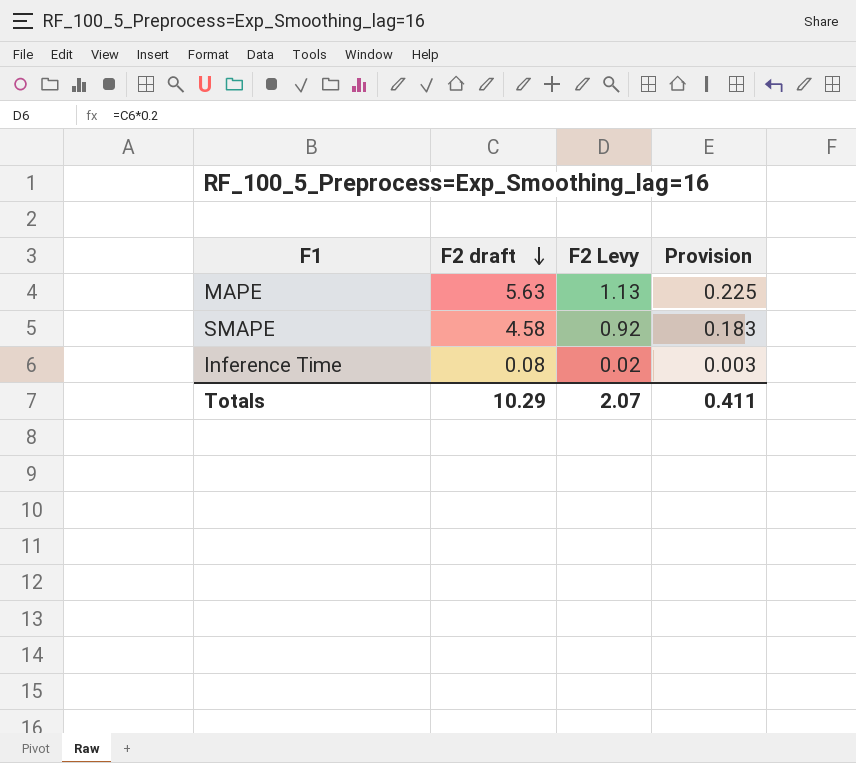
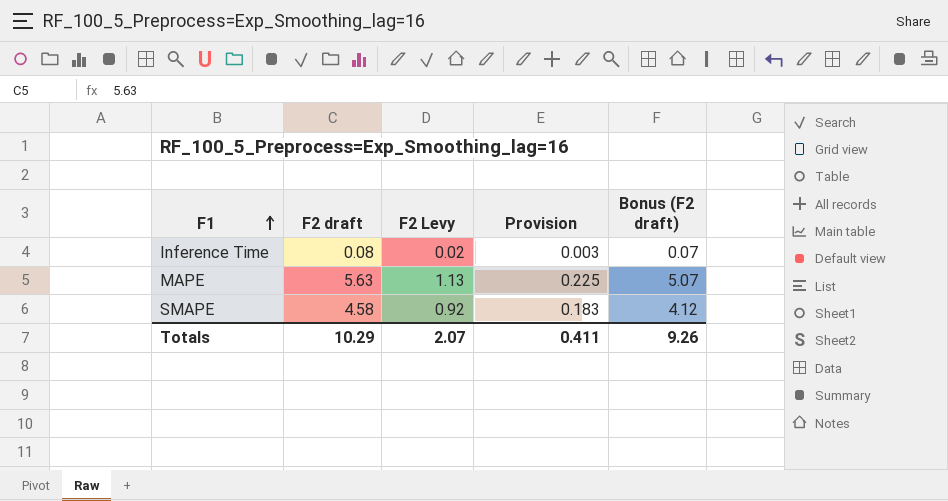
row order: F2 draft descending -> F1 ascending
column Bonus (F2 draft) | formula: none -> [F2 draft] * 0.9

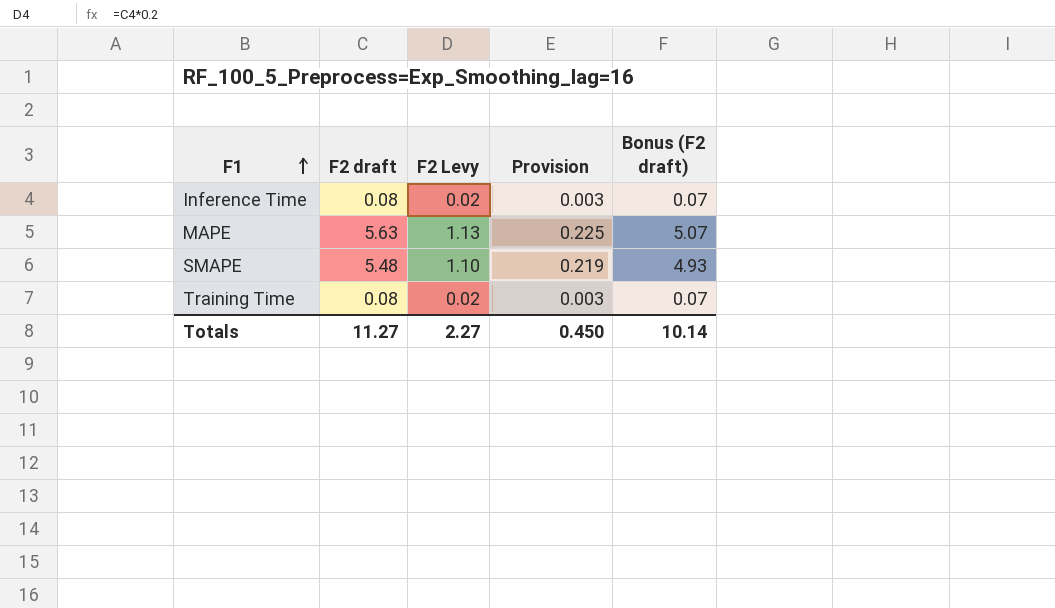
SMAPE | F2 draft: 4.58 -> 5.48
SMAPE | F2 Levy: 0.92 -> 1.10
SMAPE | Provision: 0.183 -> 0.219
SMAPE | Bonus (F2 draft): 4.12 -> 4.93
row Training Time: none -> 0.08 | 0.02 | 0.003 | 0.07
Totals | F2 draft: 10.29 -> 11.27
Totals | F2 Levy: 2.07 -> 2.27
Totals | Provision: 0.411 -> 0.450
Totals | Bonus (F2 draft): 9.26 -> 10.14

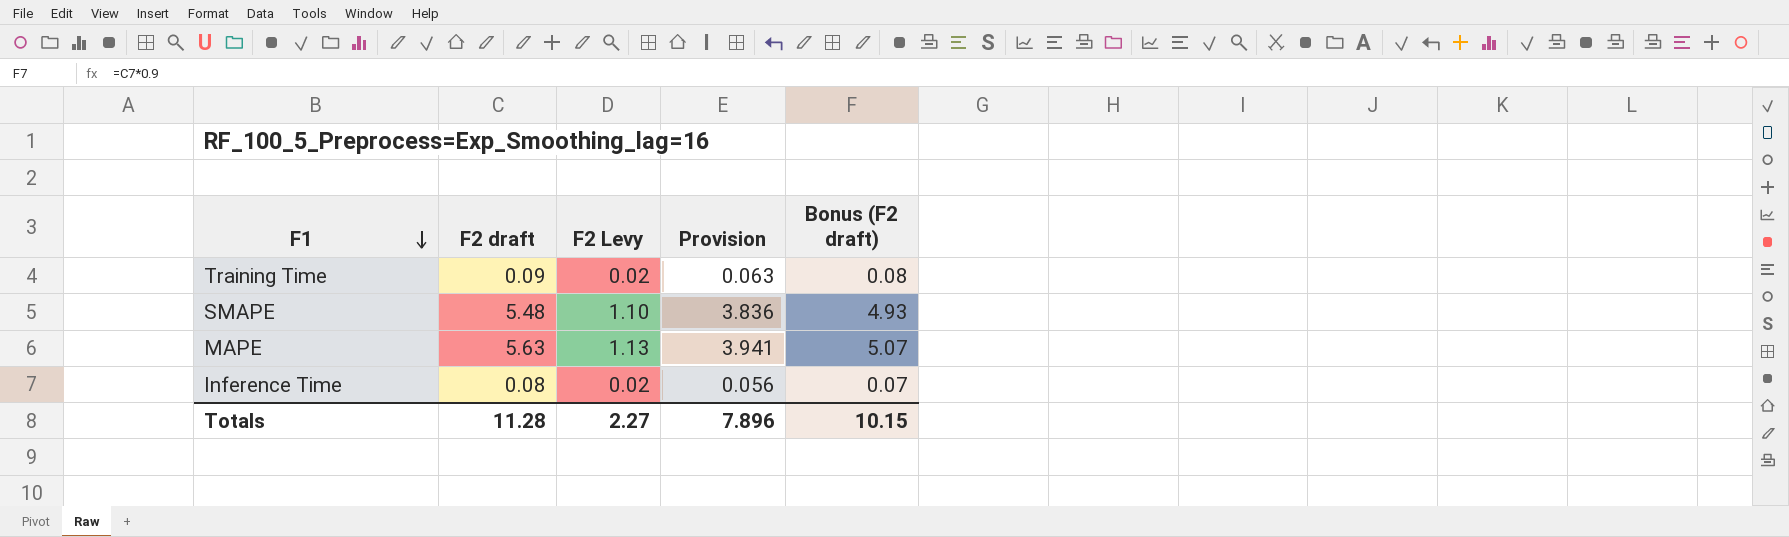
row order: F1 ascending -> F1 descending
column Provision | formula: [F2 draft] * 0.04 -> [F2 draft] * 0.7
Training Time | F2 draft: 0.08 -> 0.09
Training Time | Bonus (F2 draft): 0.07 -> 0.08
Totals | F2 draft: 11.27 -> 11.28
Totals | Provision: 0.450 -> 7.896
Totals | Bonus (F2 draft): 10.14 -> 10.15

